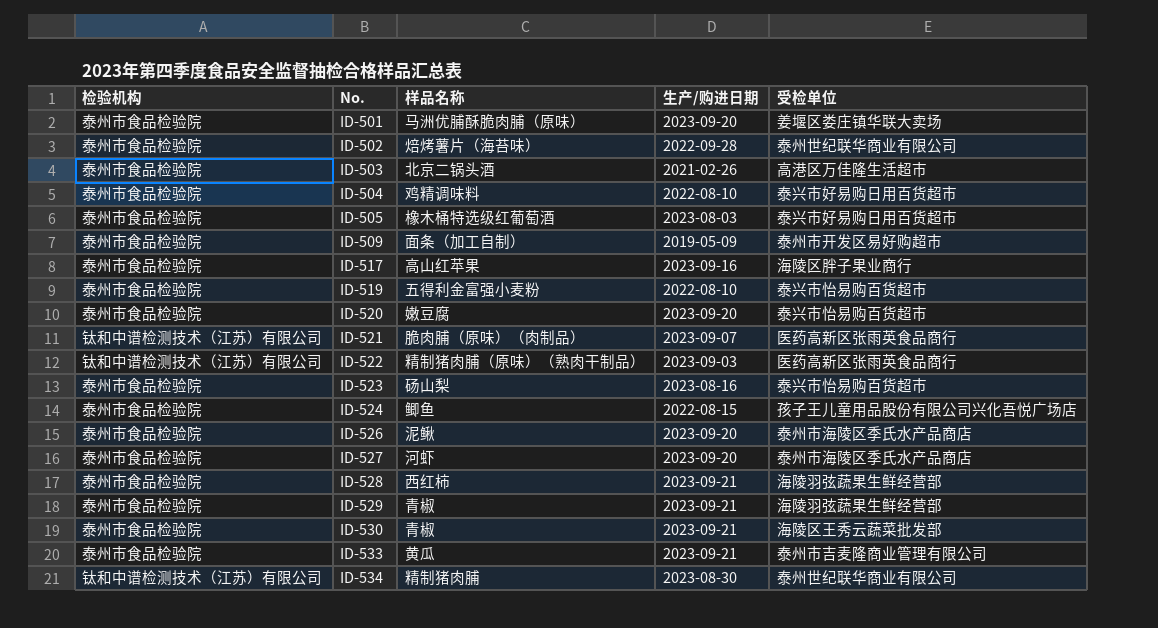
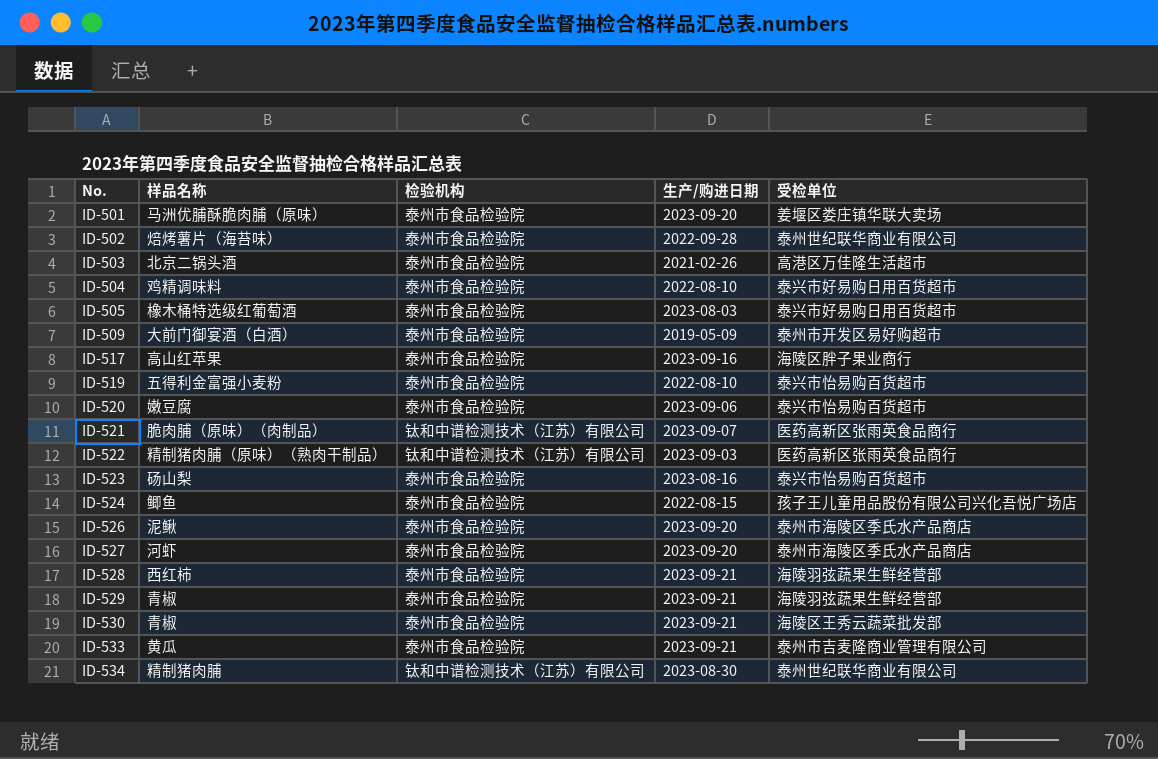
column 检验机构 | position: 1 -> 3
ID-509 | 样品名称: 面条（加工自制） -> 大前门御宴酒（白酒）
ID-520 | 生产/购进日期: 2023-09-20 -> 2023-09-06

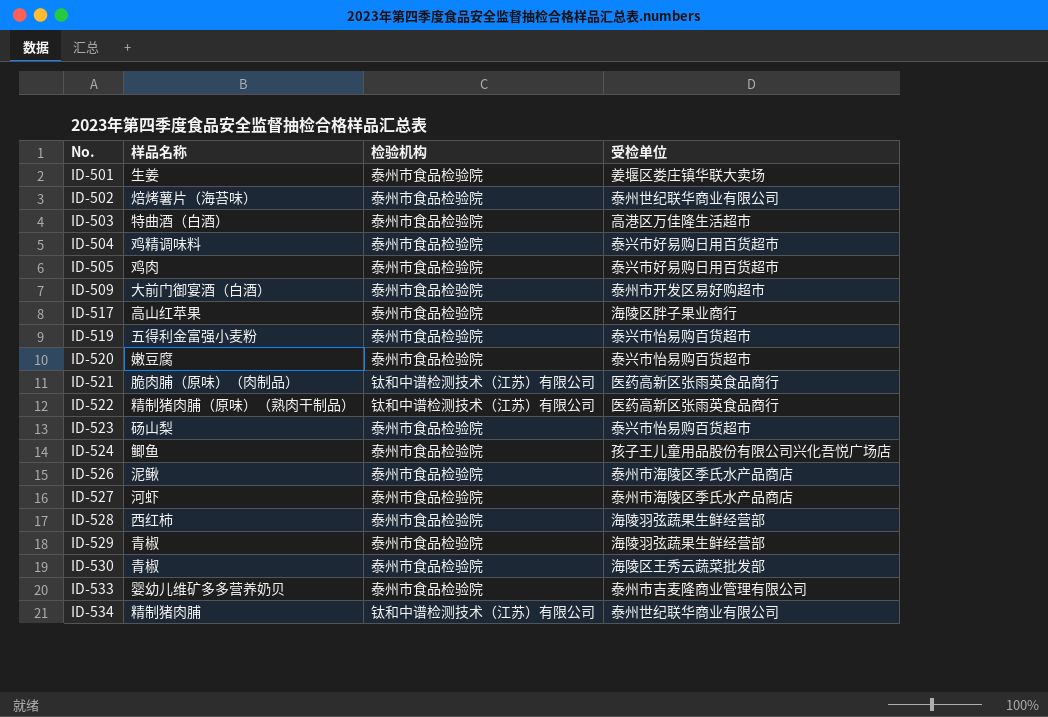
column 生产/购进日期 | position: 4 -> none
ID-501 | 样品名称: 马洲优脯酥脆肉脯（原味） -> 生姜
ID-503 | 样品名称: 北京二锅头酒 -> 特曲酒（白酒）
ID-505 | 样品名称: 橡木桶特选级红葡萄酒 -> 鸡肉
ID-533 | 样品名称: 黄瓜 -> 婴幼儿维矿多多营养奶贝

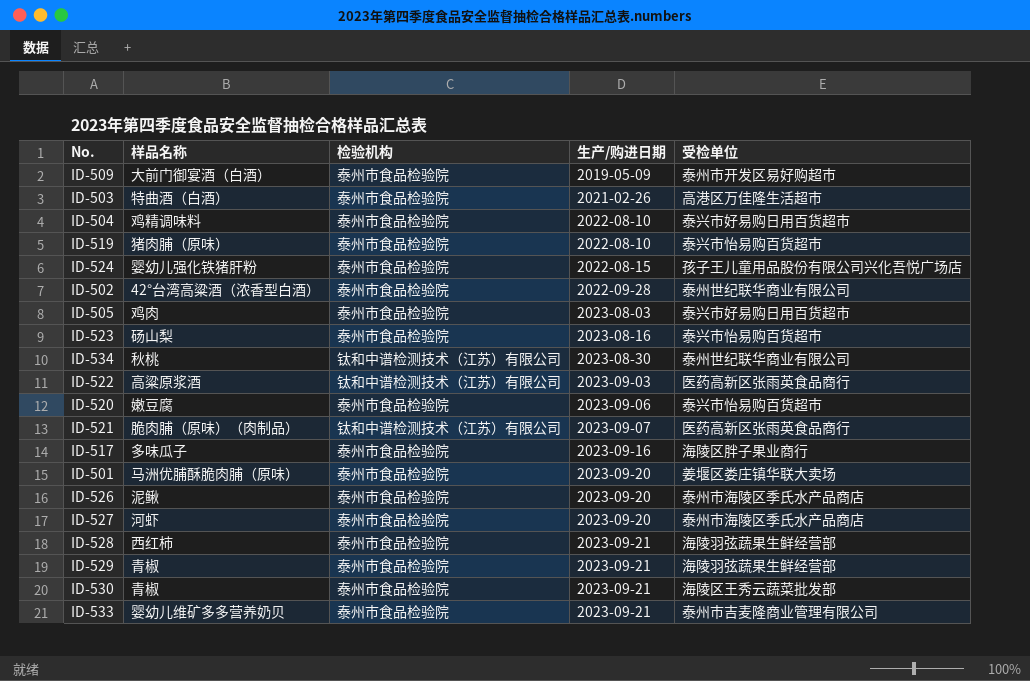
row order: No. ascending -> 生产/购进日期 ascending
column 生产/购进日期 | position: none -> 4
ID-519 | 样品名称: 五得利金富强小麦粉 -> 猪肉脯（原味）
ID-524 | 样品名称: 鲫鱼 -> 婴幼儿强化铁猪肝粉
ID-502 | 样品名称: 焙烤薯片（海苔味） -> 42°台湾高粱酒（浓香型白酒）
ID-534 | 样品名称: 精制猪肉脯 -> 秋桃
ID-522 | 样品名称: 精制猪肉脯（原味）（熟肉干制品） -> 高粱原浆酒
ID-517 | 样品名称: 高山红苹果 -> 多味瓜子
ID-501 | 样品名称: 生姜 -> 马洲优脯酥脆肉脯（原味）

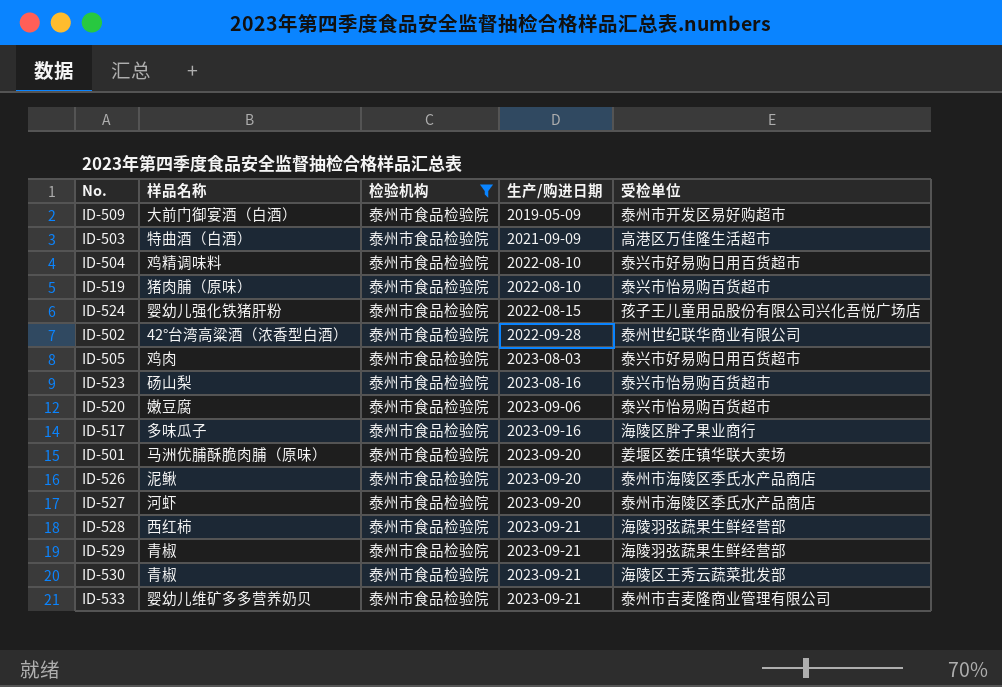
filter: none -> 检验机构 = 泰州市食品检验院
ID-503 | 生产/购进日期: 2021-02-26 -> 2021-09-09

